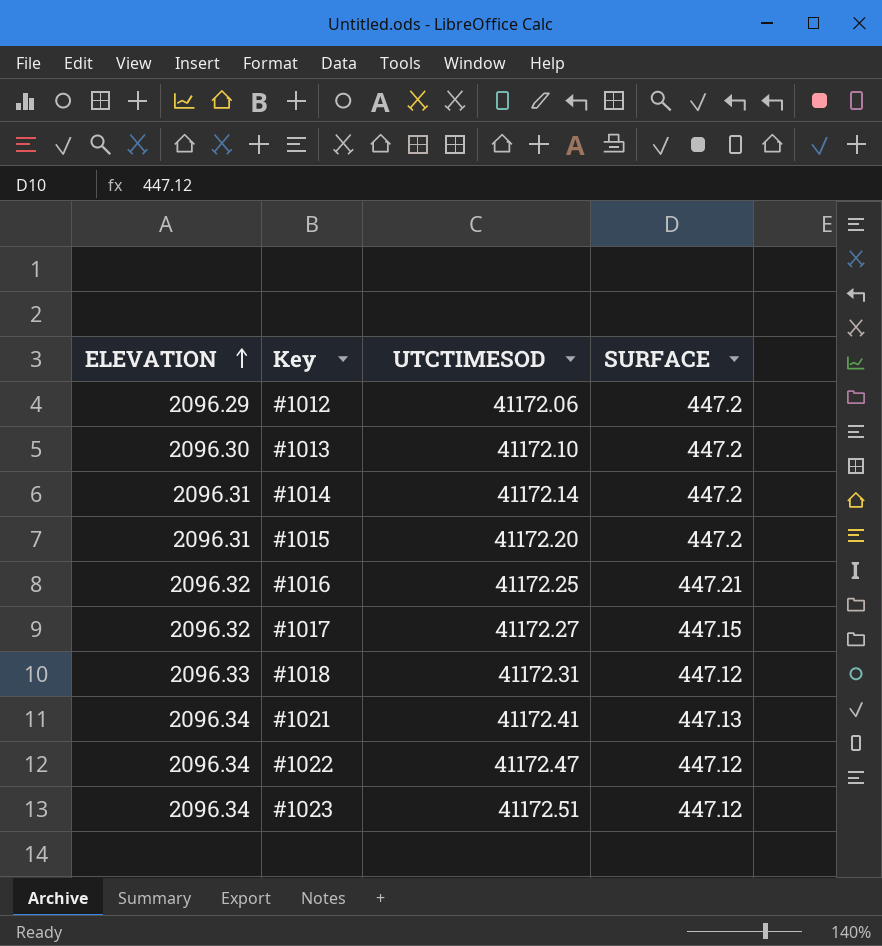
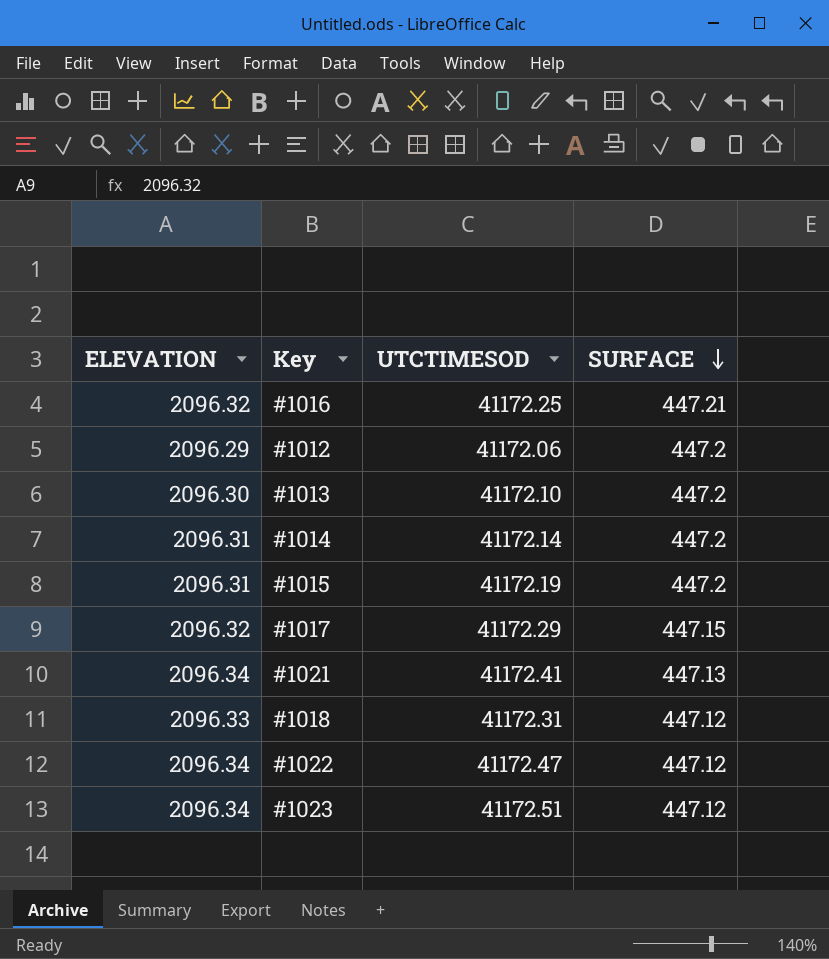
row order: ELEVATION ascending -> SURFACE descending
#1015 | UTCTIMESOD: 41172.20 -> 41172.19
#1017 | UTCTIMESOD: 41172.27 -> 41172.29

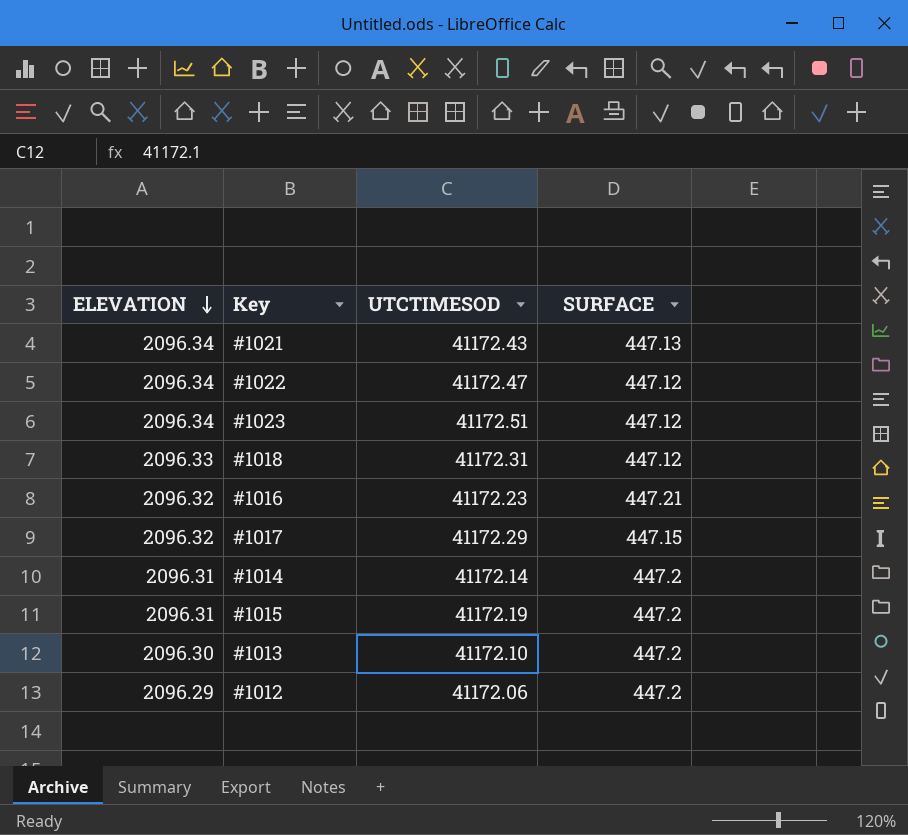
row order: SURFACE descending -> ELEVATION descending
#1021 | UTCTIMESOD: 41172.41 -> 41172.43
#1016 | UTCTIMESOD: 41172.25 -> 41172.23

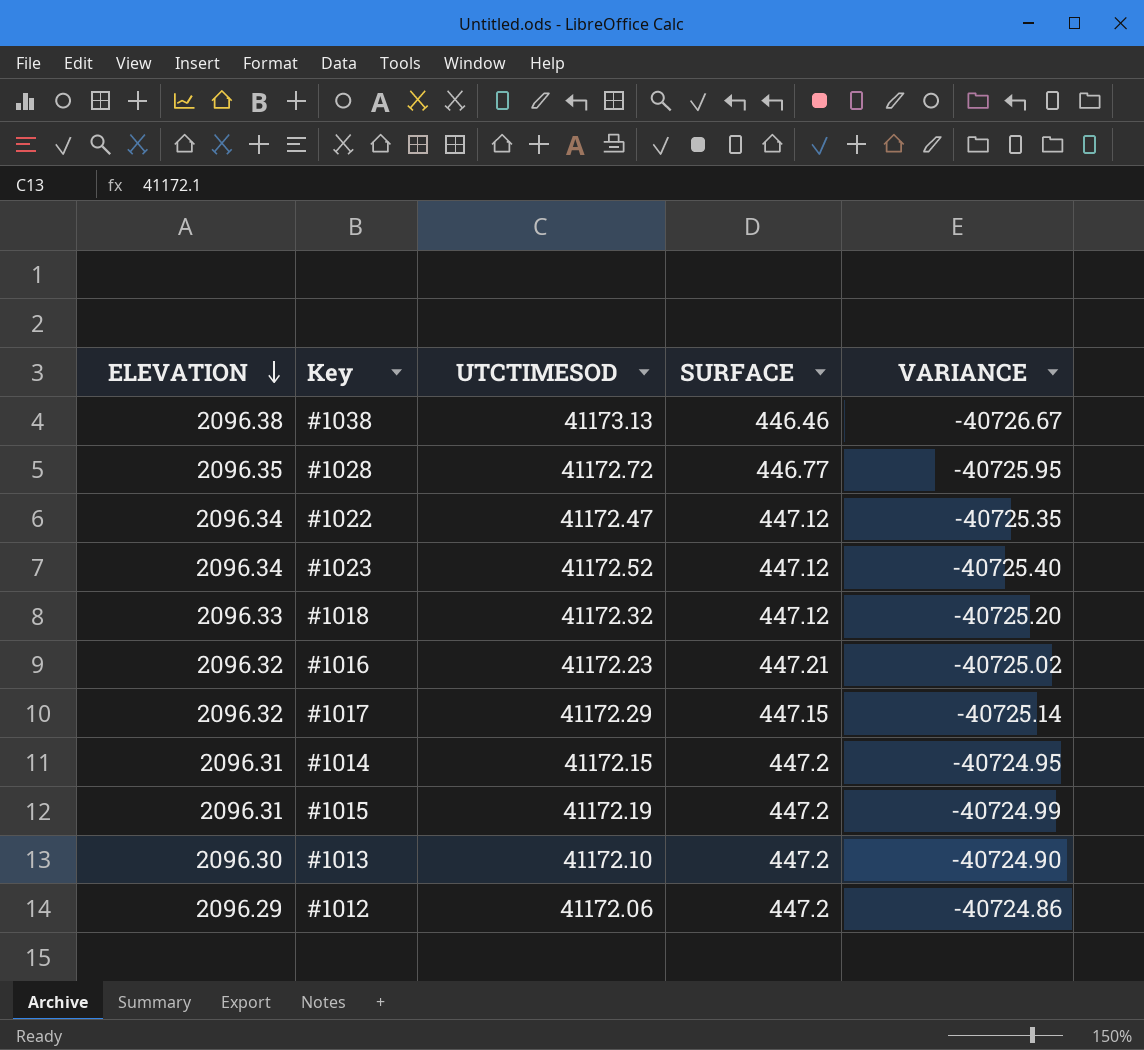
column VARIANCE | formula: none -> [SURFACE] - [UTCTIMESOD]
row #1021: 2096.34 | 41172.43 | 447.13 -> none
row #1038: none -> 2096.38 | 41173.13 | 446.46 | -40726.67
row #1028: none -> 2096.35 | 41172.72 | 446.77 | -40725.95
#1023 | UTCTIMESOD: 41172.51 -> 41172.52
#1018 | UTCTIMESOD: 41172.31 -> 41172.32
#1014 | UTCTIMESOD: 41172.14 -> 41172.15

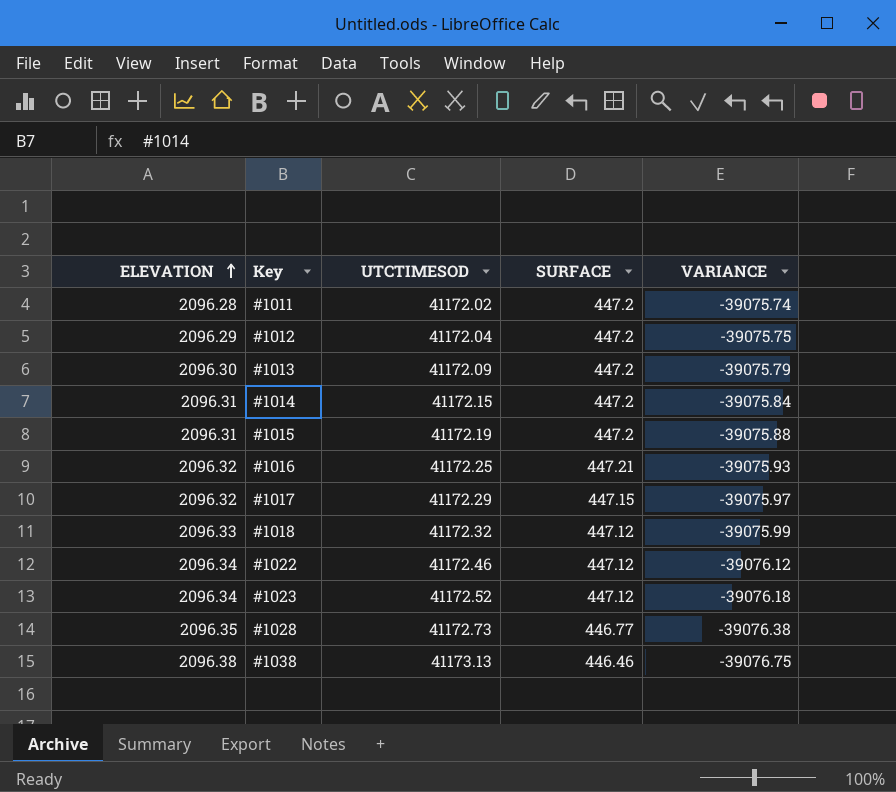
row order: ELEVATION descending -> ELEVATION ascending
column VARIANCE | formula: [SURFACE] - [UTCTIMESOD] -> [ELEVATION] - [UTCTIMESOD]
row #1011: none -> 2096.28 | 41172.02 | 447.2 | -39075.74
#1012 | UTCTIMESOD: 41172.06 -> 41172.04
#1013 | UTCTIMESOD: 41172.10 -> 41172.09
#1016 | UTCTIMESOD: 41172.23 -> 41172.25
#1022 | UTCTIMESOD: 41172.47 -> 41172.46
#1028 | UTCTIMESOD: 41172.72 -> 41172.73

